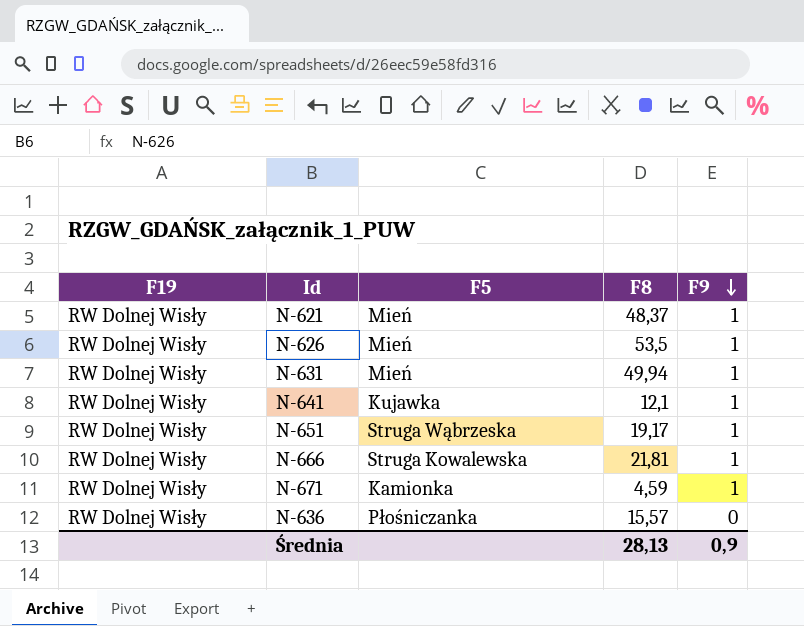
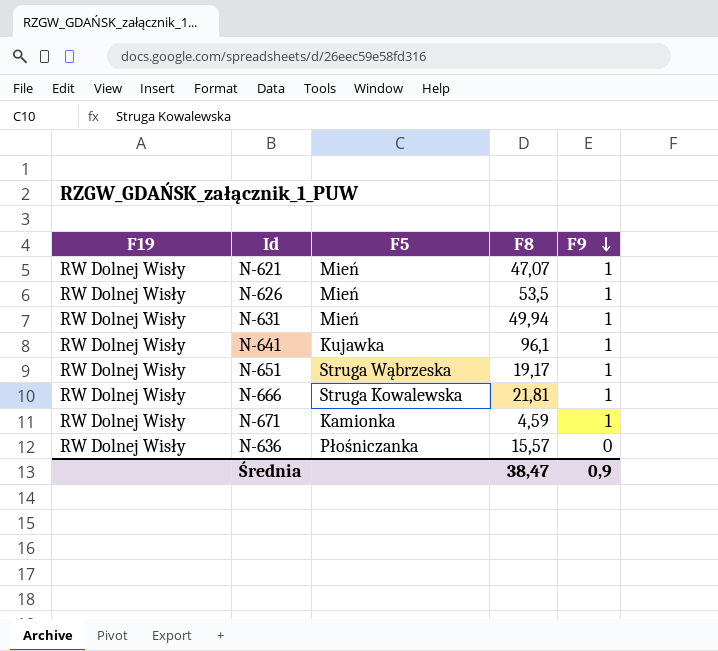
N-621 | F8: 48,37 -> 47,07
N-641 | F8: 12,1 -> 96,1
Średnia | F8: 28,13 -> 38,47

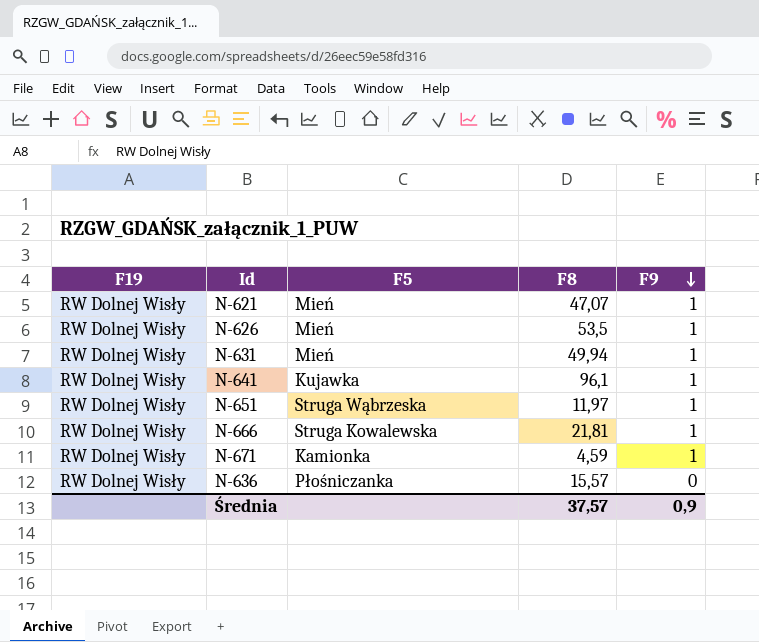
N-651 | F8: 19,17 -> 11,97
Średnia | F8: 38,47 -> 37,57

